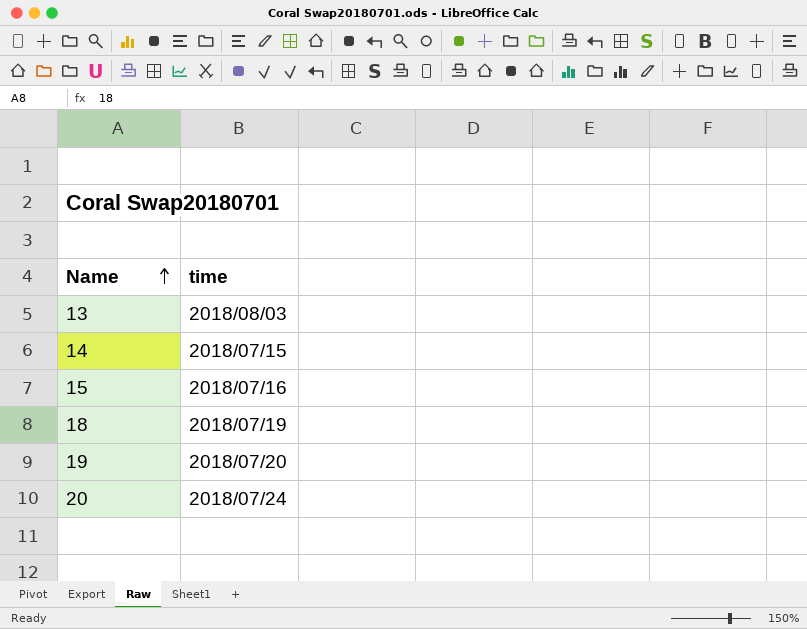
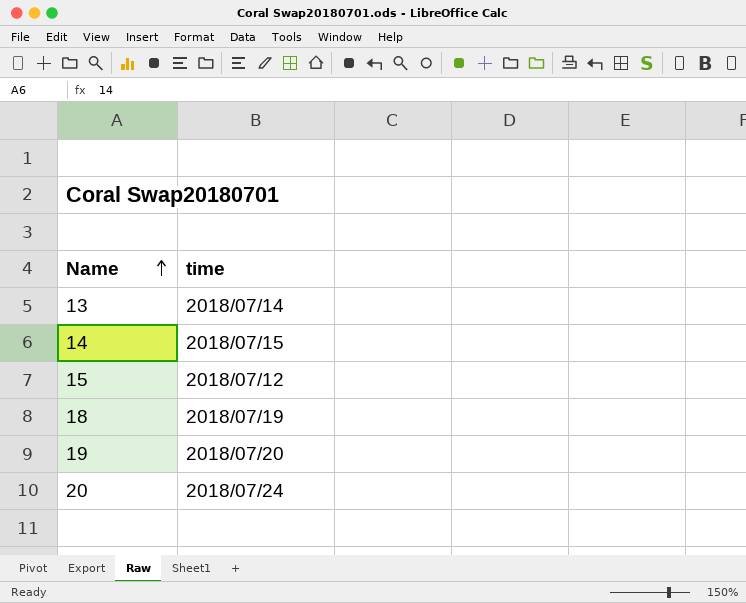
13 | time: 2018/08/03 -> 2018/07/14
15 | time: 2018/07/16 -> 2018/07/12

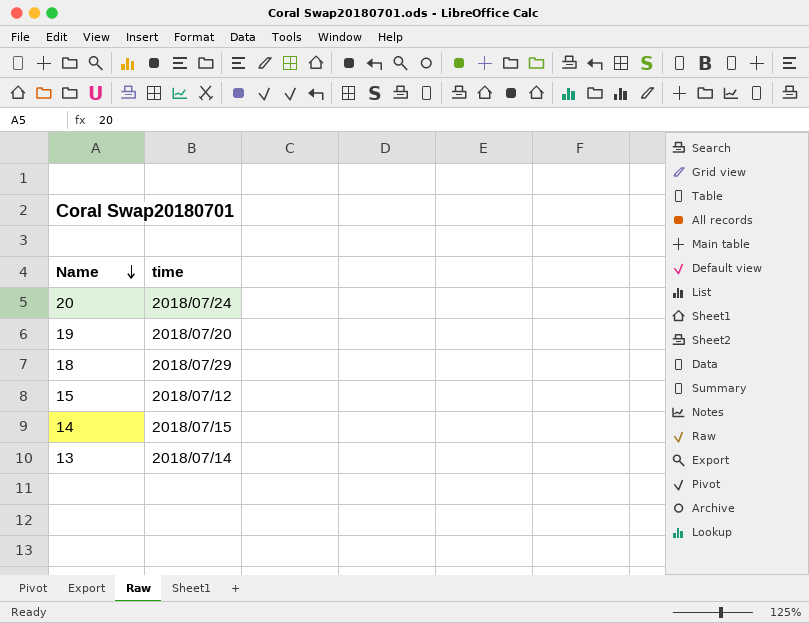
row order: Name ascending -> Name descending
18 | time: 2018/07/19 -> 2018/07/29

